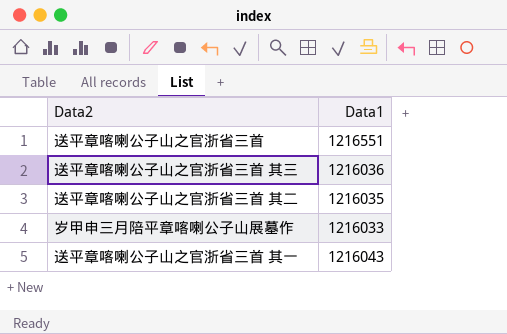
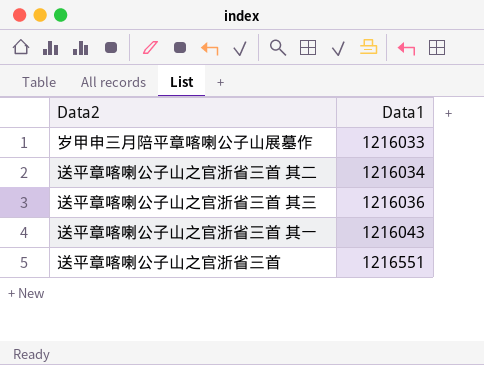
row order: none -> Data1 ascending
送平章喀喇公子山之官浙省三首 其二 | Data1: 1216035 -> 1216034

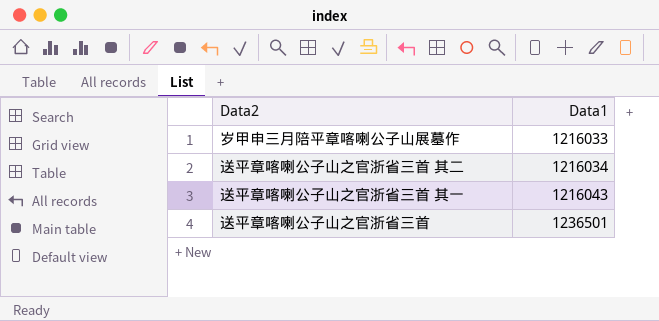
row 送平章喀喇公子山之官浙省三首 其三: 1216036 -> none
送平章喀喇公子山之官浙省三首 | Data1: 1216551 -> 1236501

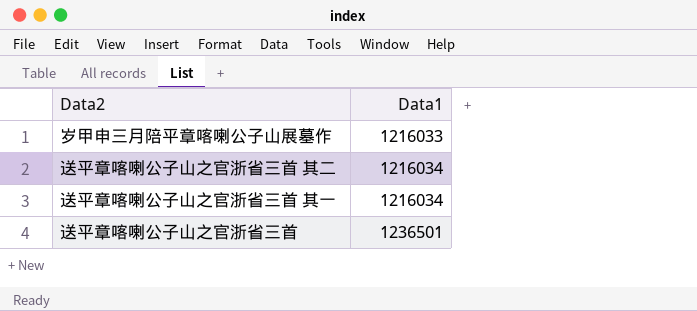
送平章喀喇公子山之官浙省三首 其一 | Data1: 1216043 -> 1216034

